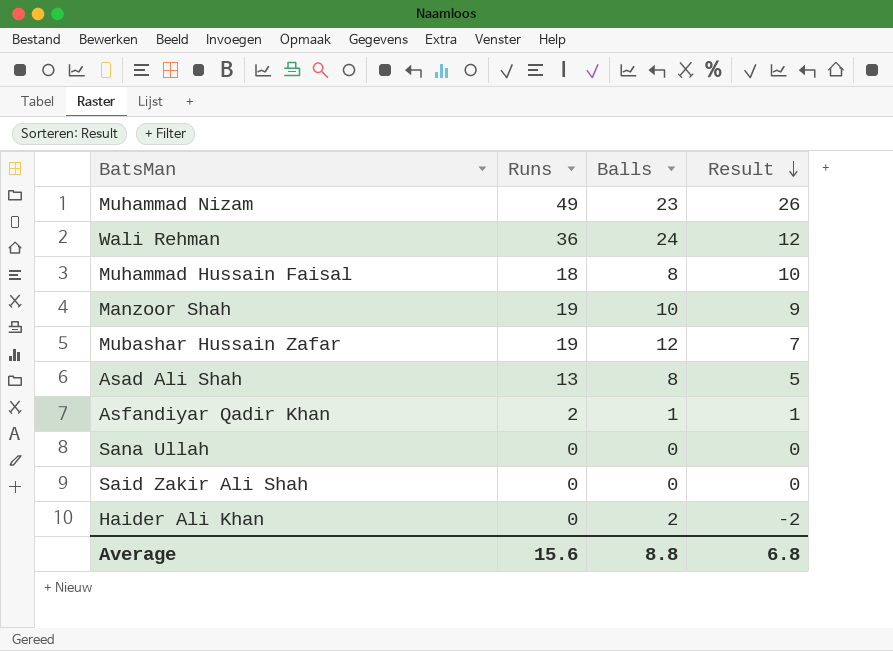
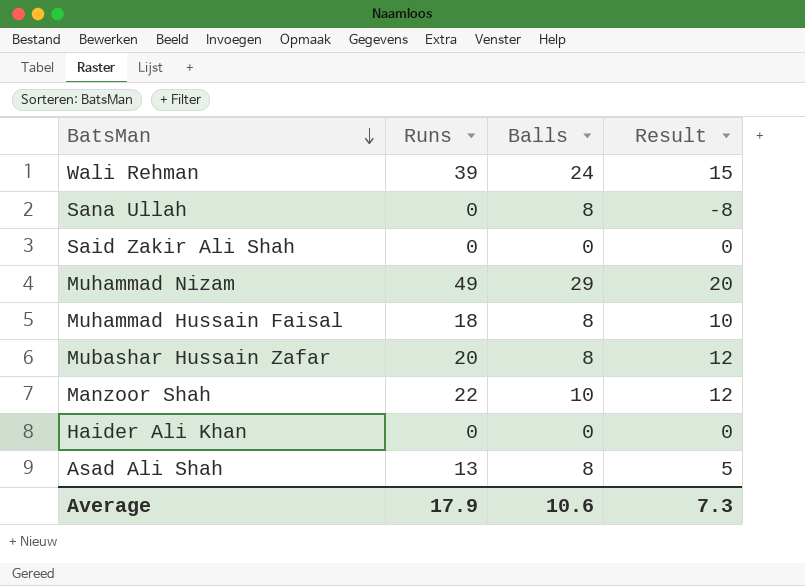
row order: Result descending -> BatsMan descending
row Asfandiyar Qadir Khan: 2 | 1 | 1 -> none
Wali Rehman | Runs: 36 -> 39
Wali Rehman | Result: 12 -> 15
Sana Ullah | Balls: 0 -> 8
Sana Ullah | Result: 0 -> -8
Muhammad Nizam | Balls: 23 -> 29
Muhammad Nizam | Result: 26 -> 20
Mubashar Hussain Zafar | Runs: 19 -> 20
Mubashar Hussain Zafar | Balls: 12 -> 8
Mubashar Hussain Zafar | Result: 7 -> 12
Manzoor Shah | Runs: 19 -> 22
Manzoor Shah | Result: 9 -> 12
Haider Ali Khan | Balls: 2 -> 0
Haider Ali Khan | Result: -2 -> 0
Average | Runs: 15.6 -> 17.9
Average | Balls: 8.8 -> 10.6
Average | Result: 6.8 -> 7.3

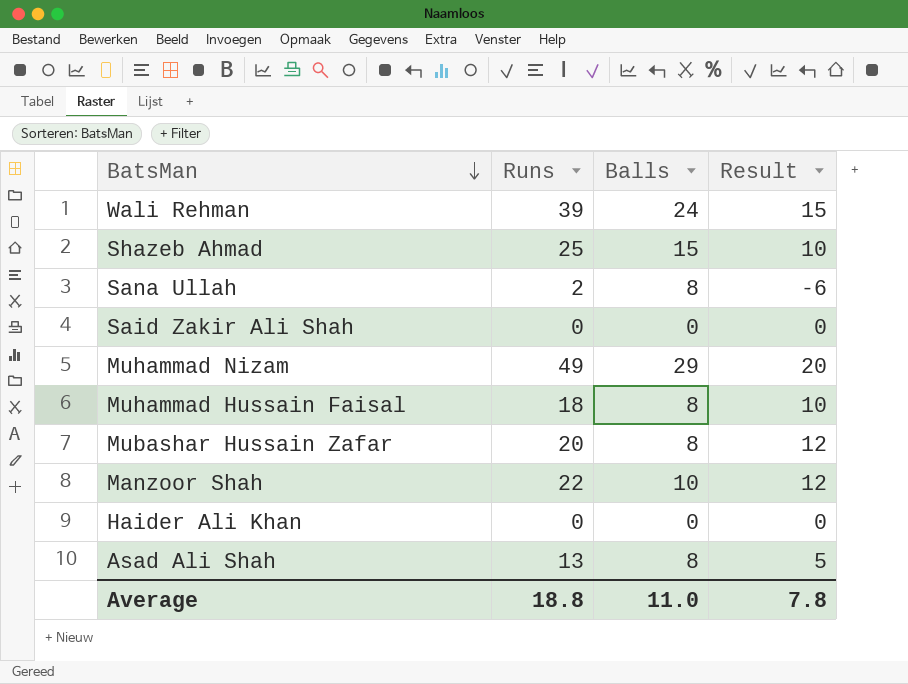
row Shazeb Ahmad: none -> 25 | 15 | 10
Sana Ullah | Runs: 0 -> 2
Sana Ullah | Result: -8 -> -6
Average | Runs: 17.9 -> 18.8
Average | Balls: 10.6 -> 11.0
Average | Result: 7.3 -> 7.8

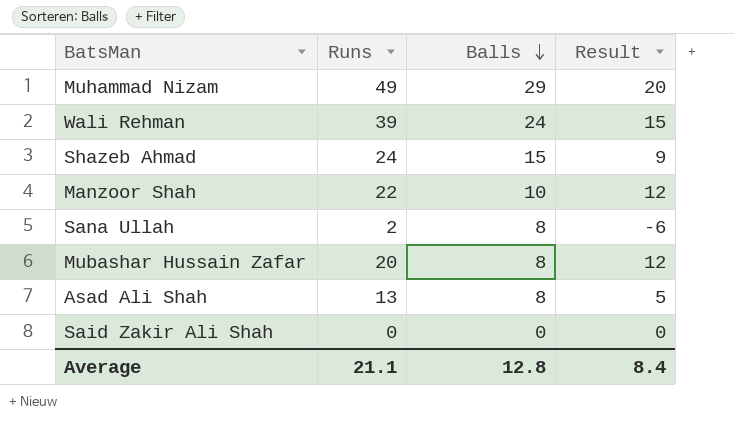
row order: BatsMan descending -> Balls descending
row Muhammad Hussain Faisal: 18 | 8 | 10 -> none
row Haider Ali Khan: 0 | 0 | 0 -> none
Shazeb Ahmad | Runs: 25 -> 24
Shazeb Ahmad | Result: 10 -> 9
Average | Runs: 18.8 -> 21.1
Average | Balls: 11.0 -> 12.8
Average | Result: 7.8 -> 8.4

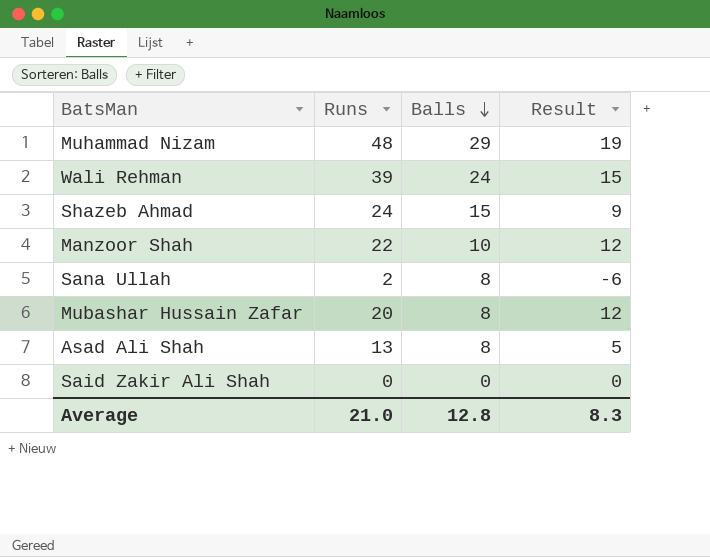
Muhammad Nizam | Runs: 49 -> 48
Muhammad Nizam | Result: 20 -> 19
Average | Runs: 21.1 -> 21.0
Average | Result: 8.4 -> 8.3

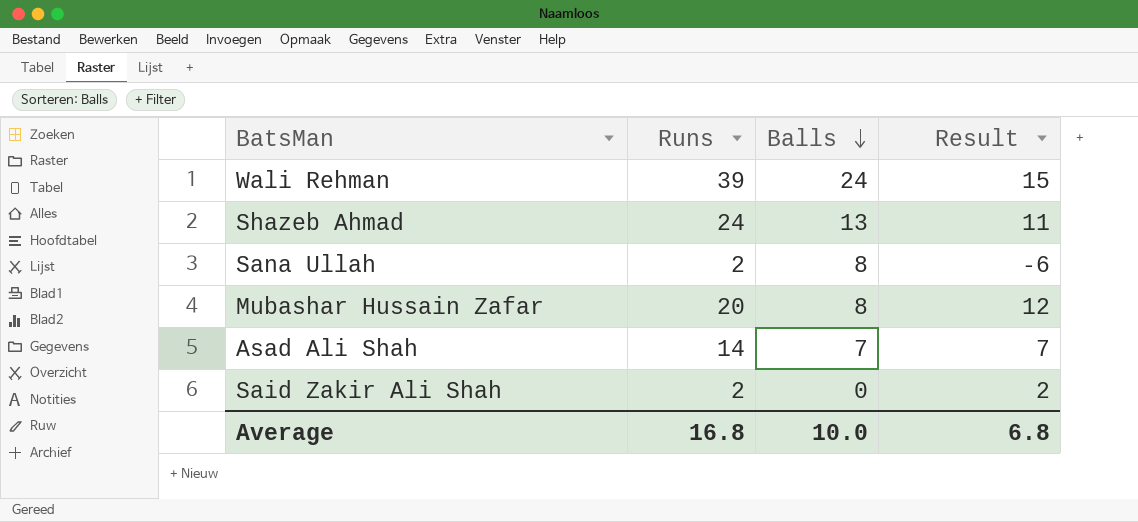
row Muhammad Nizam: 48 | 29 | 19 -> none
row Manzoor Shah: 22 | 10 | 12 -> none
Shazeb Ahmad | Balls: 15 -> 13
Shazeb Ahmad | Result: 9 -> 11
Asad Ali Shah | Runs: 13 -> 14
Asad Ali Shah | Balls: 8 -> 7
Asad Ali Shah | Result: 5 -> 7
Said Zakir Ali Shah | Runs: 0 -> 2
Said Zakir Ali Shah | Result: 0 -> 2
Average | Runs: 21.0 -> 16.8
Average | Balls: 12.8 -> 10.0
Average | Result: 8.3 -> 6.8

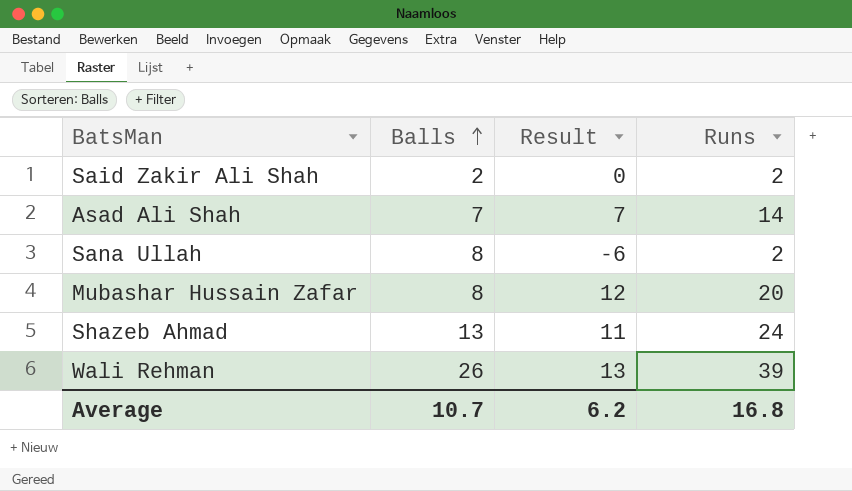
row order: Balls descending -> Balls ascending
column Runs | position: 2 -> 4
Said Zakir Ali Shah | Balls: 0 -> 2
Said Zakir Ali Shah | Result: 2 -> 0
Wali Rehman | Balls: 24 -> 26
Wali Rehman | Result: 15 -> 13
Average | Balls: 10.0 -> 10.7
Average | Result: 6.8 -> 6.2

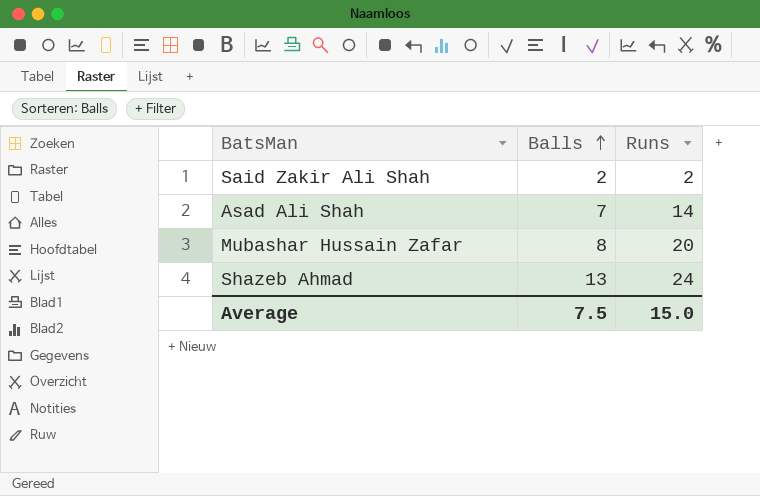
column Result | formula: [Runs] - [Balls] -> none
row Sana Ullah: 8 | -6 | 2 -> none
row Wali Rehman: 26 | 13 | 39 -> none
Average | Balls: 10.7 -> 7.5
Average | Runs: 16.8 -> 15.0

